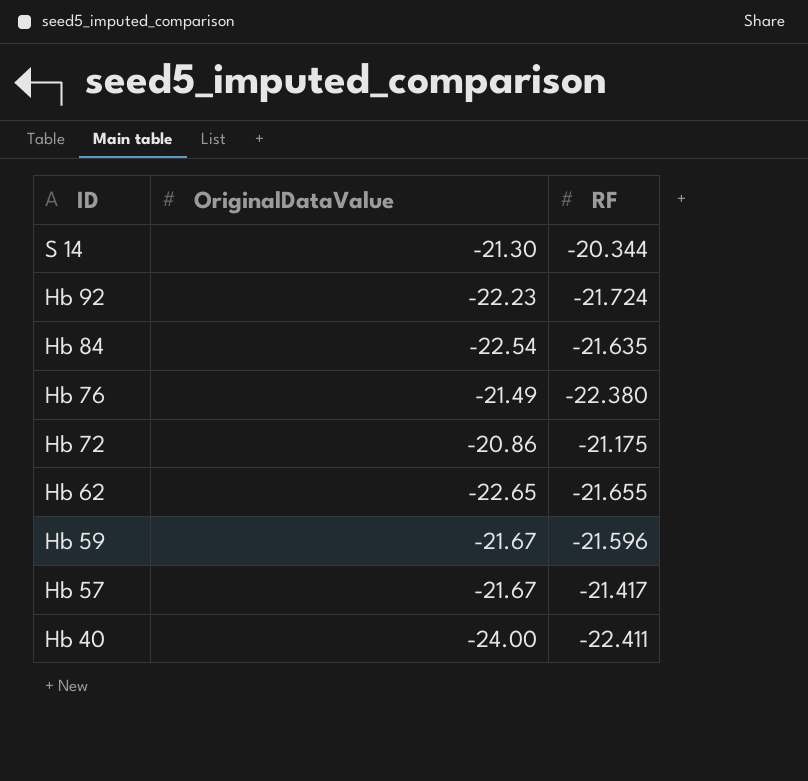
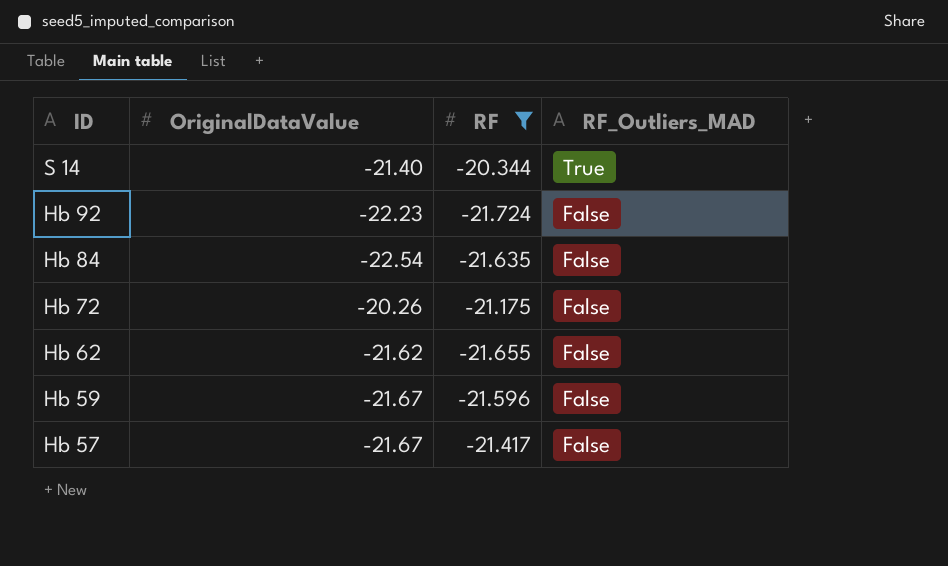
filter: none -> RF >= -21.724
column RF_Outliers_MAD | position: none -> 4
S 14 | OriginalDataValue: -21.30 -> -21.40
Hb 72 | OriginalDataValue: -20.86 -> -20.26
Hb 62 | OriginalDataValue: -22.65 -> -21.62

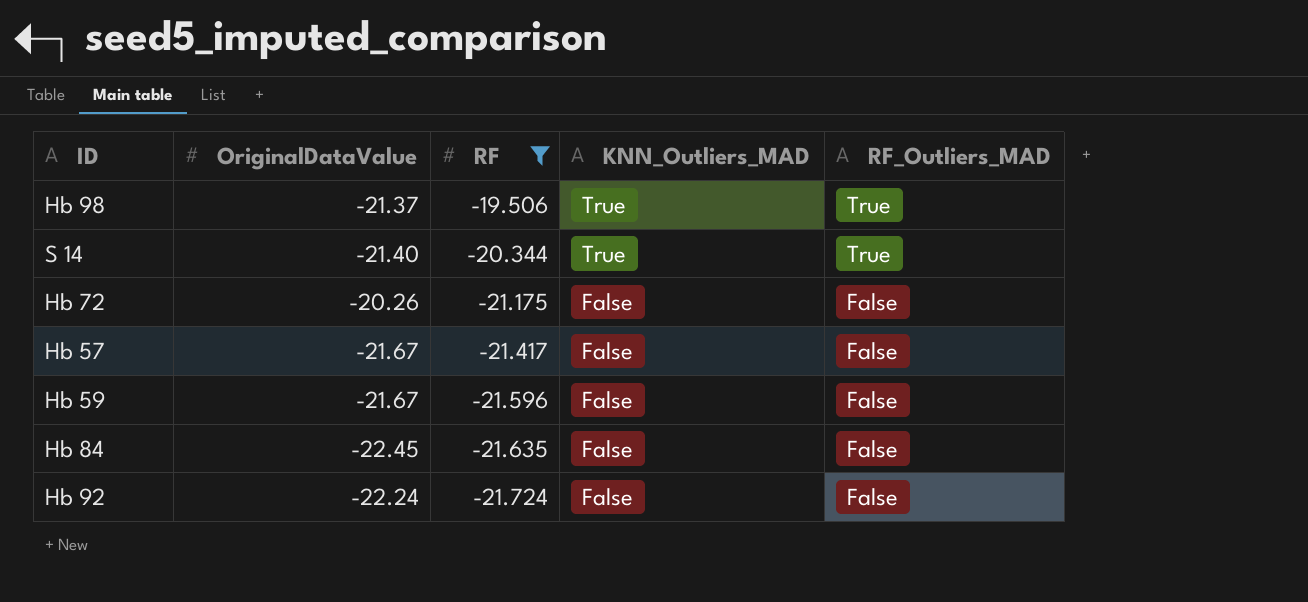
row order: ID descending -> RF descending
column KNN_Outliers_MAD | position: none -> 4
row Hb 62: -21.62 | -21.655 | False -> none
row Hb 98: none -> -21.37 | -19.506 | True | True
Hb 84 | OriginalDataValue: -22.54 -> -22.45
Hb 92 | OriginalDataValue: -22.23 -> -22.24

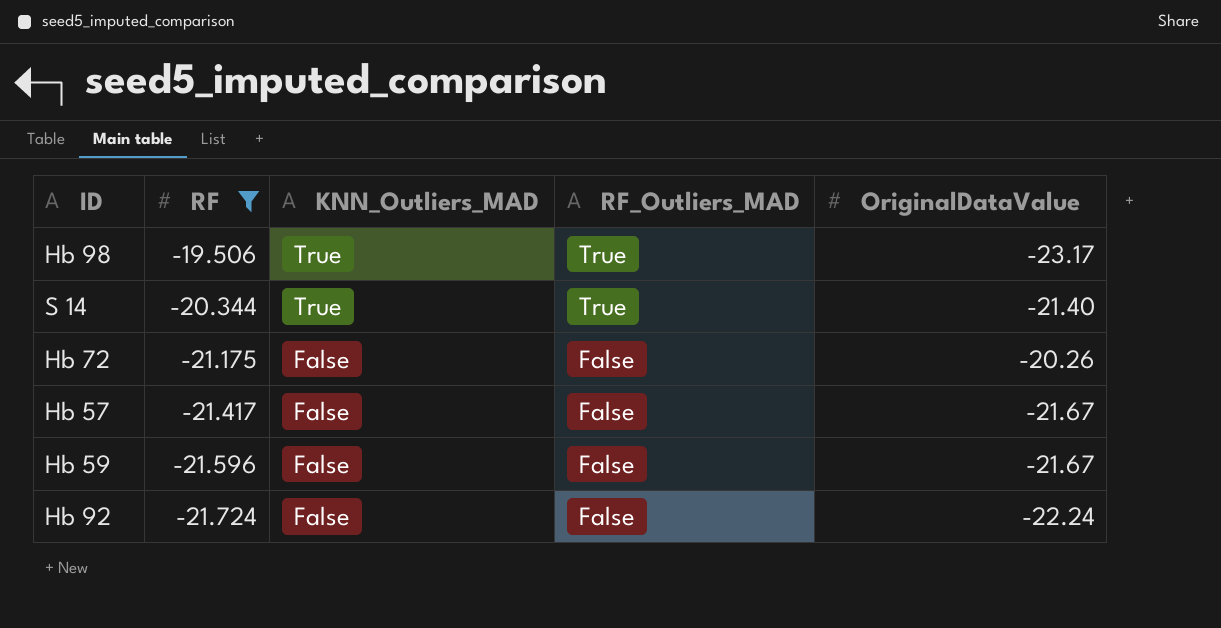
column OriginalDataValue | position: 2 -> 5
row Hb 84: -22.45 | -21.635 | False | False -> none
Hb 98 | OriginalDataValue: -21.37 -> -23.17

